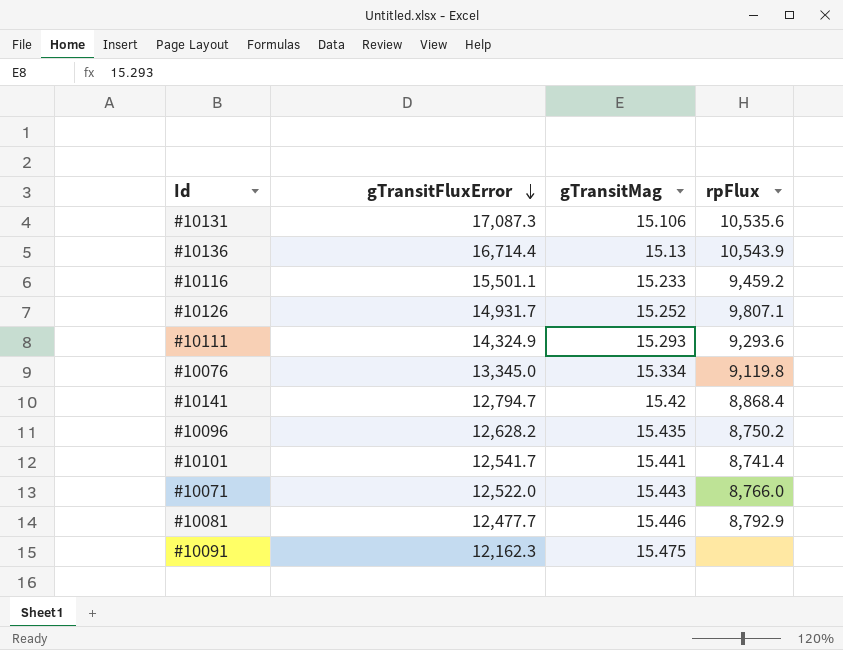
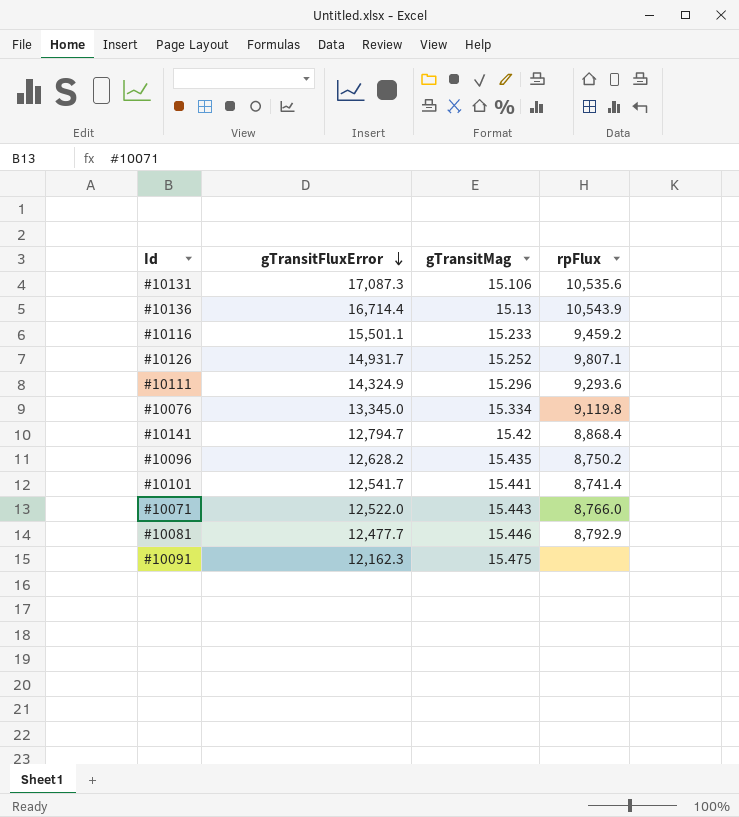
#10111 | gTransitMag: 15.293 -> 15.296

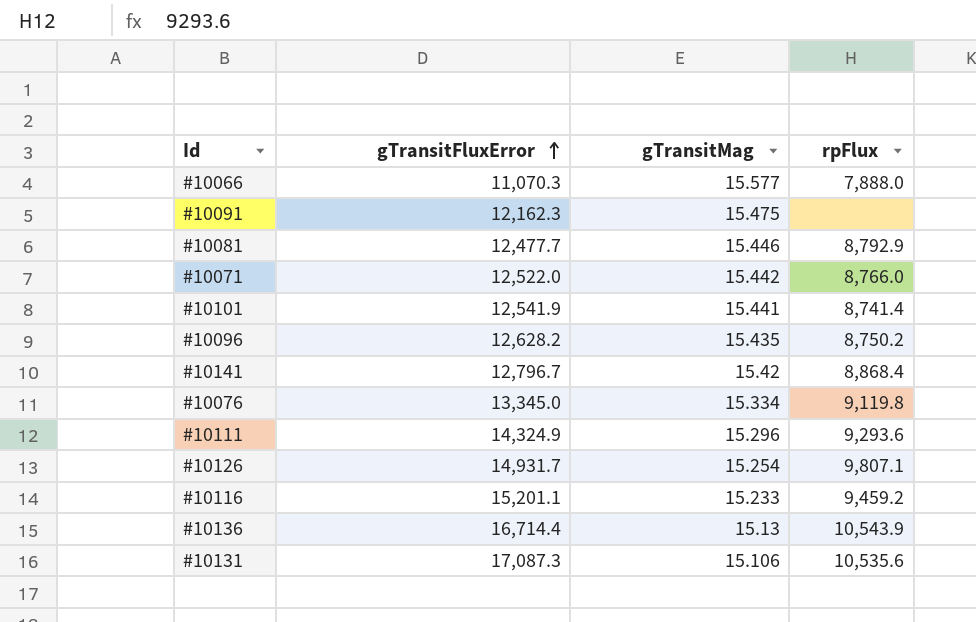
row order: gTransitFluxError descending -> gTransitFluxError ascending
row #10066: none -> 11,070.3 | 15.577 | 7,888.0
#10071 | gTransitMag: 15.443 -> 15.442
#10101 | gTransitFluxError: 12,541.7 -> 12,541.9
#10141 | gTransitFluxError: 12,794.7 -> 12,796.7
#10126 | gTransitMag: 15.252 -> 15.254
#10116 | gTransitFluxError: 15,501.1 -> 15,201.1

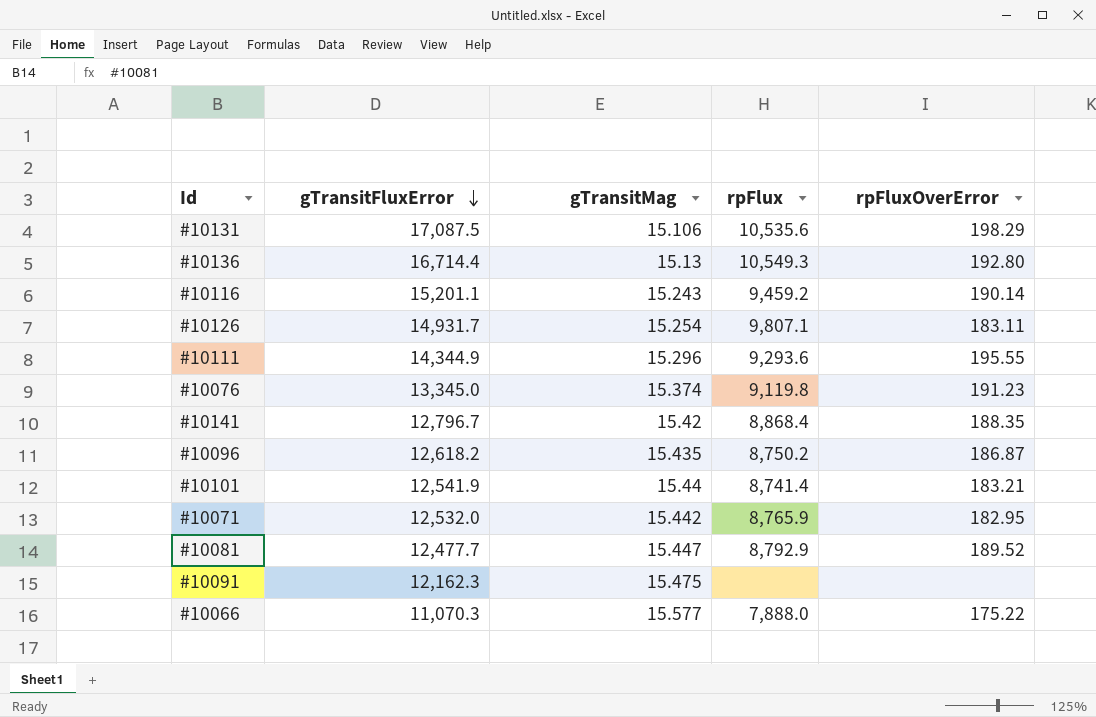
row order: gTransitFluxError ascending -> gTransitFluxError descending
column rpFluxOverError | position: none -> 5
#10131 | gTransitFluxError: 17,087.3 -> 17,087.5
#10136 | rpFlux: 10,543.9 -> 10,549.3
#10116 | gTransitMag: 15.233 -> 15.243
#10111 | gTransitFluxError: 14,324.9 -> 14,344.9
#10076 | gTransitMag: 15.334 -> 15.374
#10096 | gTransitFluxError: 12,628.2 -> 12,618.2
#10101 | gTransitMag: 15.441 -> 15.44
#10071 | gTransitFluxError: 12,522.0 -> 12,532.0
#10071 | rpFlux: 8,766.0 -> 8,765.9
#10081 | gTransitMag: 15.446 -> 15.447

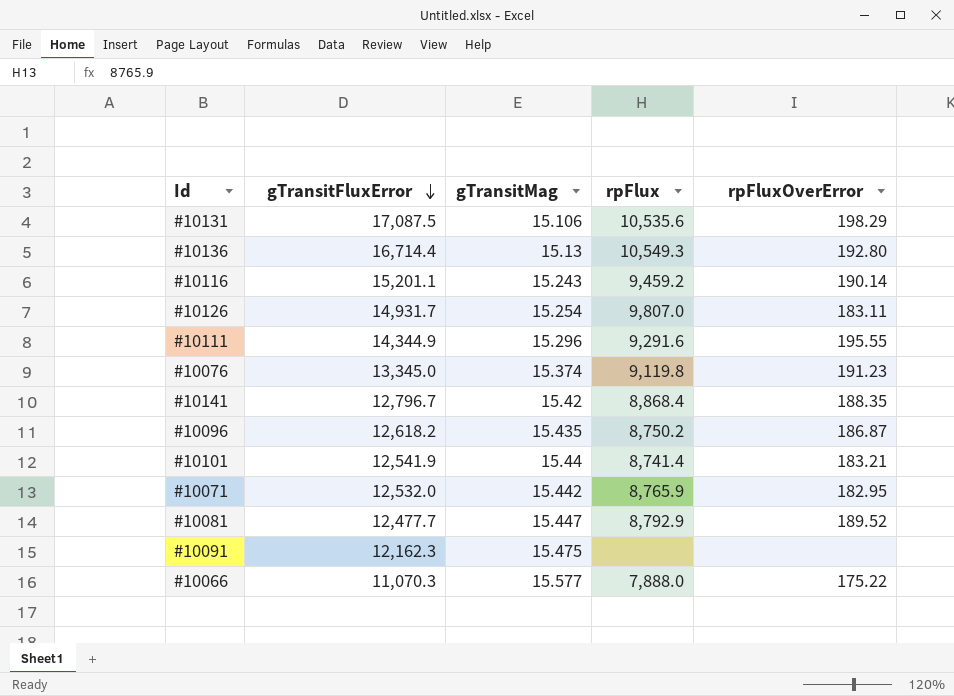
#10126 | rpFlux: 9,807.1 -> 9,807.0
#10111 | rpFlux: 9,293.6 -> 9,291.6

